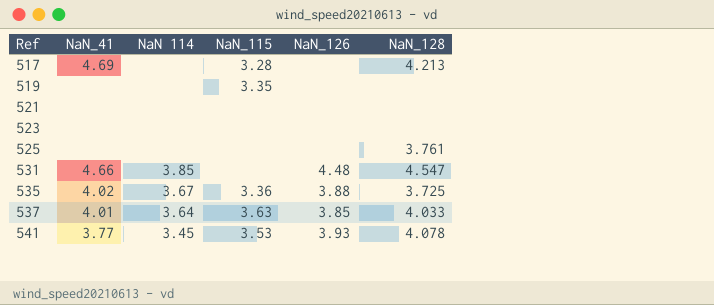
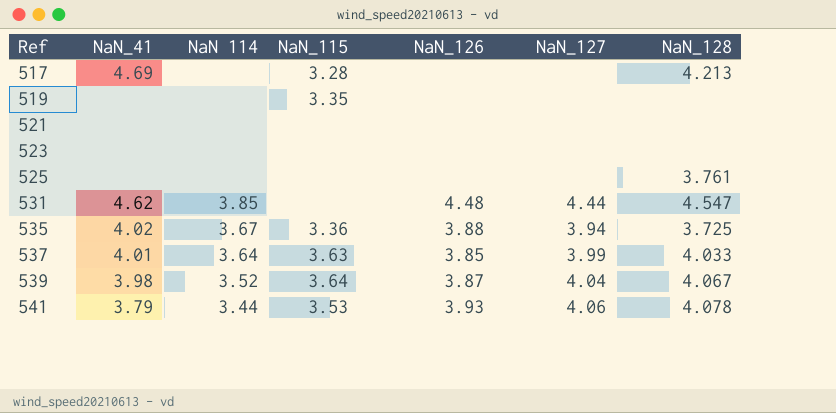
column NaN_127 | position: none -> 6
531 | NaN_41: 4.66 -> 4.62
row 539: none -> 3.98 | 3.52 | 3.64 | 3.87 | 4.04 | 4.067
541 | NaN_41: 3.77 -> 3.79
541 | NaN 114: 3.45 -> 3.44

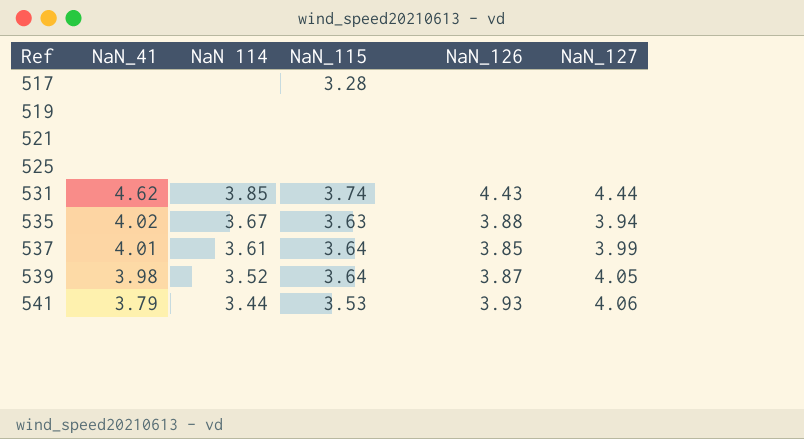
column NaN_128 | position: 7 -> none
row 523: none | none | none | none | none | none -> none
517 | NaN_41: 4.69 -> none
519 | NaN_115: 3.35 -> none
531 | NaN_115: none -> 3.74
531 | NaN_126: 4.48 -> 4.43
535 | NaN_115: 3.36 -> 3.63
537 | NaN 114: 3.64 -> 3.61
537 | NaN_115: 3.63 -> 3.64
539 | NaN_127: 4.04 -> 4.05

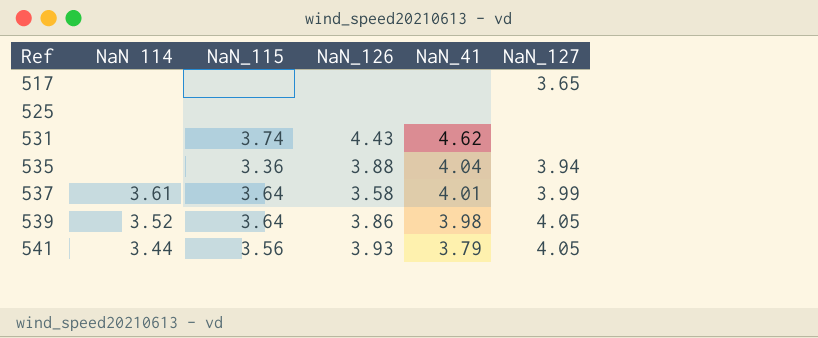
column NaN_41 | position: 2 -> 5
row 519: none | none | none | none | none -> none
row 521: none | none | none | none | none -> none
517 | NaN_115: 3.28 -> none
517 | NaN_127: none -> 3.65
531 | NaN 114: 3.85 -> none
531 | NaN_127: 4.44 -> none
535 | NaN 114: 3.67 -> none
535 | NaN_115: 3.63 -> 3.36
535 | NaN_41: 4.02 -> 4.04
537 | NaN_126: 3.85 -> 3.58
539 | NaN_126: 3.87 -> 3.86
541 | NaN_115: 3.53 -> 3.56
541 | NaN_127: 4.06 -> 4.05

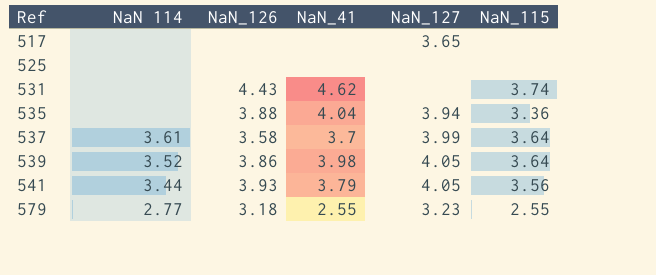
column NaN_115 | position: 3 -> 6
537 | NaN_41: 4.01 -> 3.7
row 579: none -> 2.77 | 3.18 | 2.55 | 3.23 | 2.55

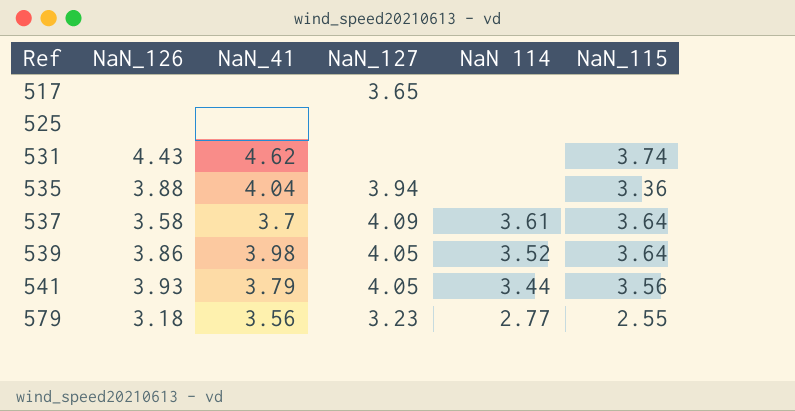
column NaN 114 | position: 2 -> 5
537 | NaN_127: 3.99 -> 4.09
579 | NaN_41: 2.55 -> 3.56

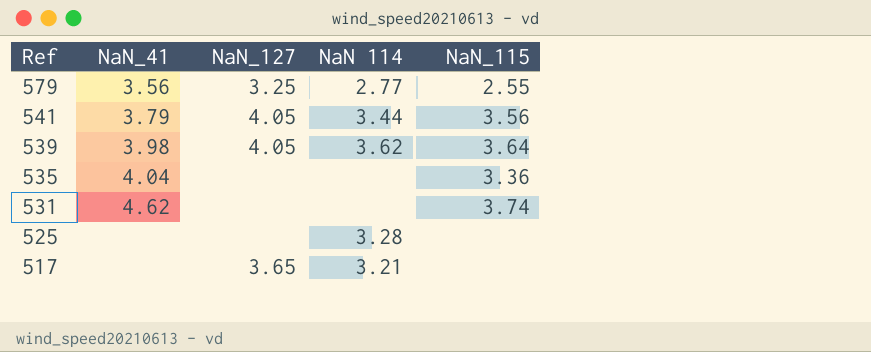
row order: Ref ascending -> Ref descending
column NaN_126 | position: 2 -> none
row 537: 3.58 | 3.7 | 4.09 | 3.61 | 3.64 -> none
579 | NaN_127: 3.23 -> 3.25
539 | NaN 114: 3.52 -> 3.62
535 | NaN_127: 3.94 -> none
525 | NaN 114: none -> 3.28
517 | NaN 114: none -> 3.21

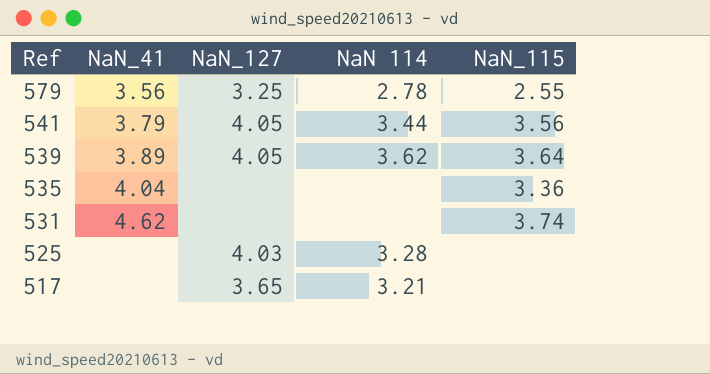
579 | NaN 114: 2.77 -> 2.78
539 | NaN_41: 3.98 -> 3.89
525 | NaN_127: none -> 4.03

